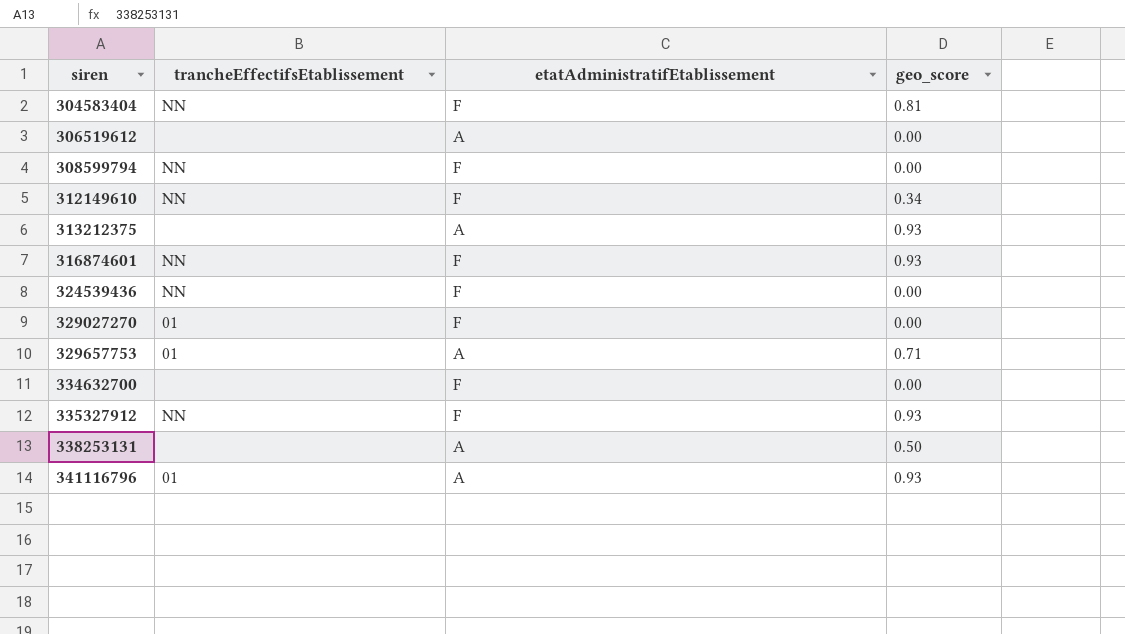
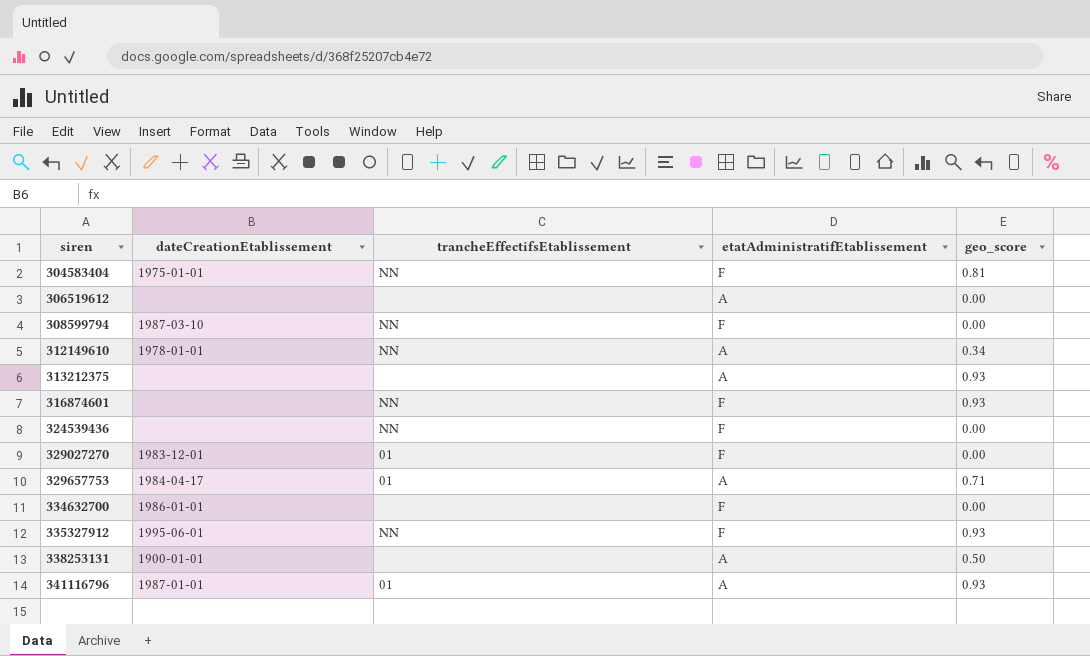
column dateCreationEtablissement | position: none -> 2
312149610 | etatAdministratifEtablissement: F -> A

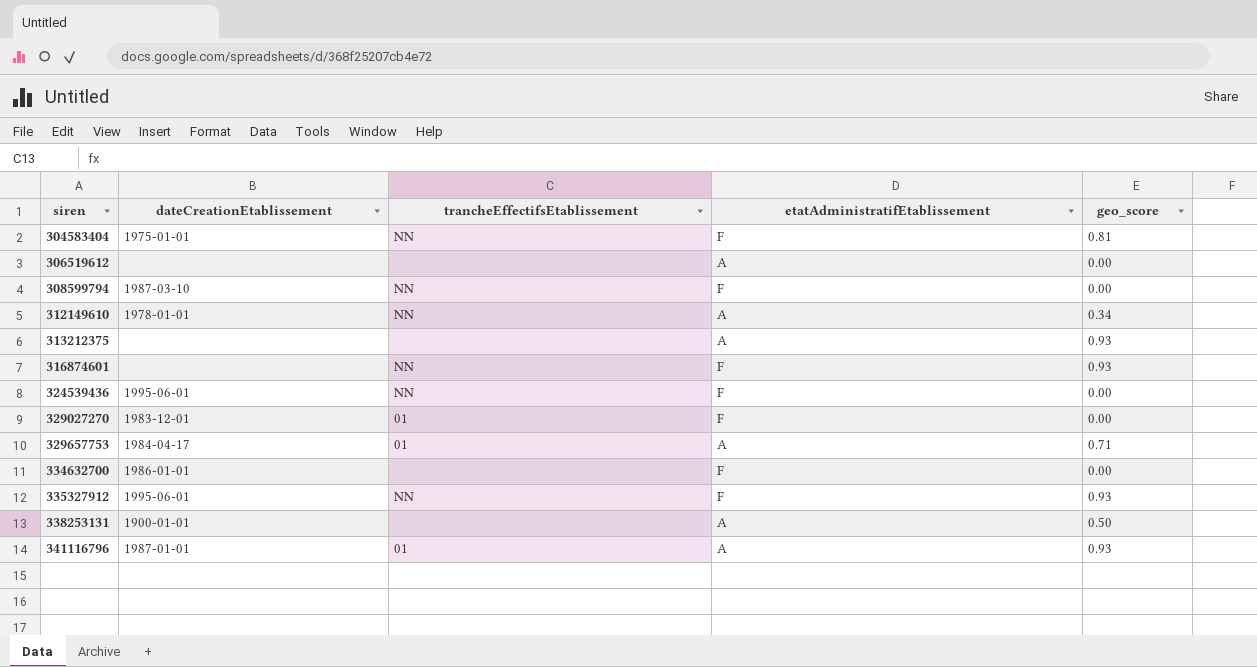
324539436 | dateCreationEtablissement: none -> 1995-06-01

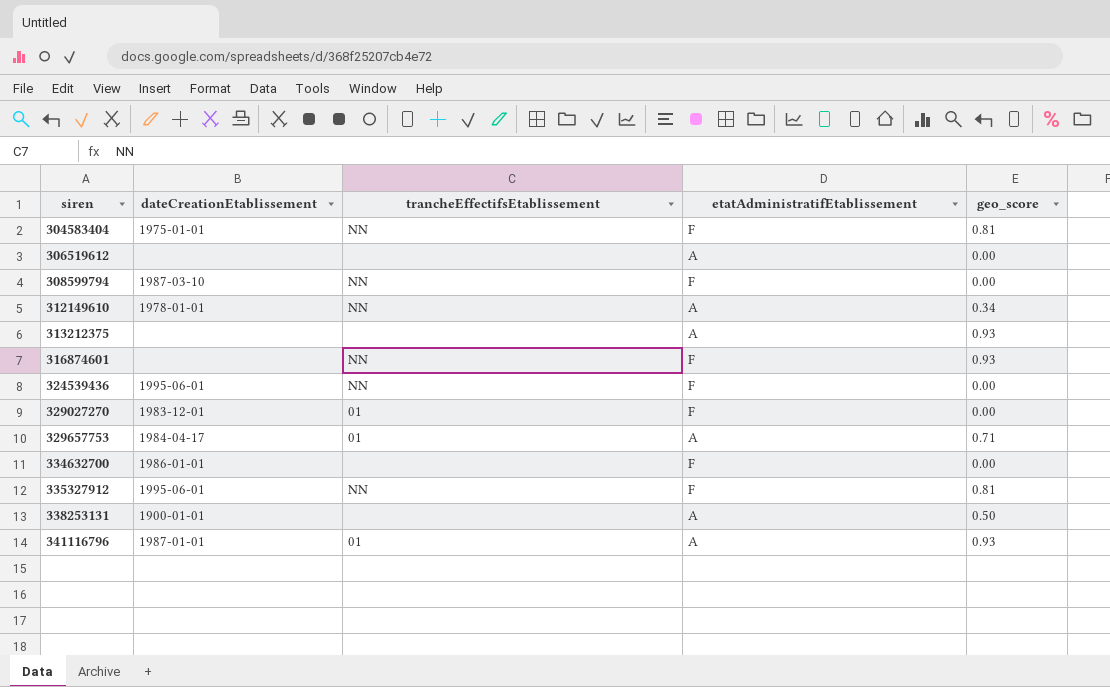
335327912 | geo_score: 0.93 -> 0.81

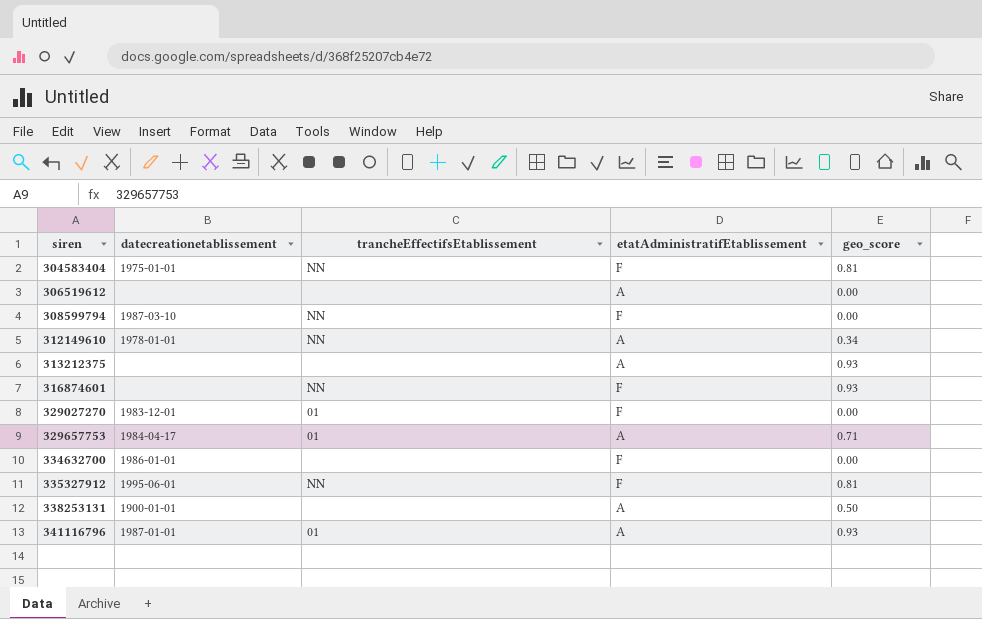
column name: dateCreationEtablissement -> datecreationetablissement
row 324539436: 1995-06-01 | NN | F | 0.00 -> none

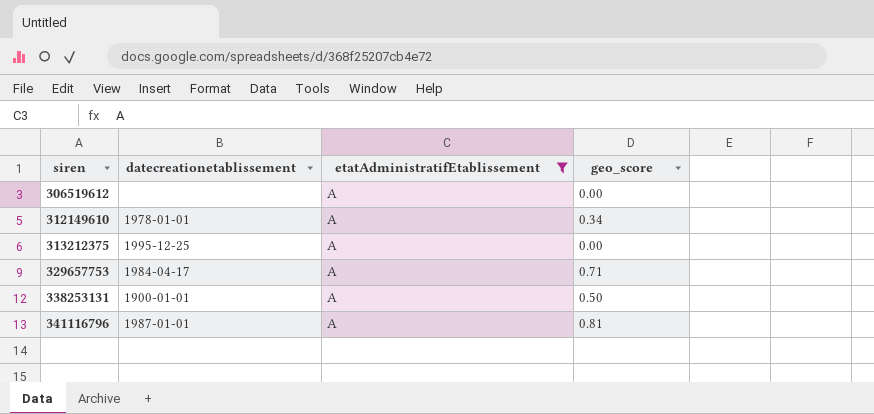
filter: none -> etatAdministratifEtablissement = A
column trancheEffectifsEtablissement | position: 3 -> none
313212375 | datecreationetablissement: none -> 1995-12-25
313212375 | geo_score: 0.93 -> 0.00
341116796 | geo_score: 0.93 -> 0.81

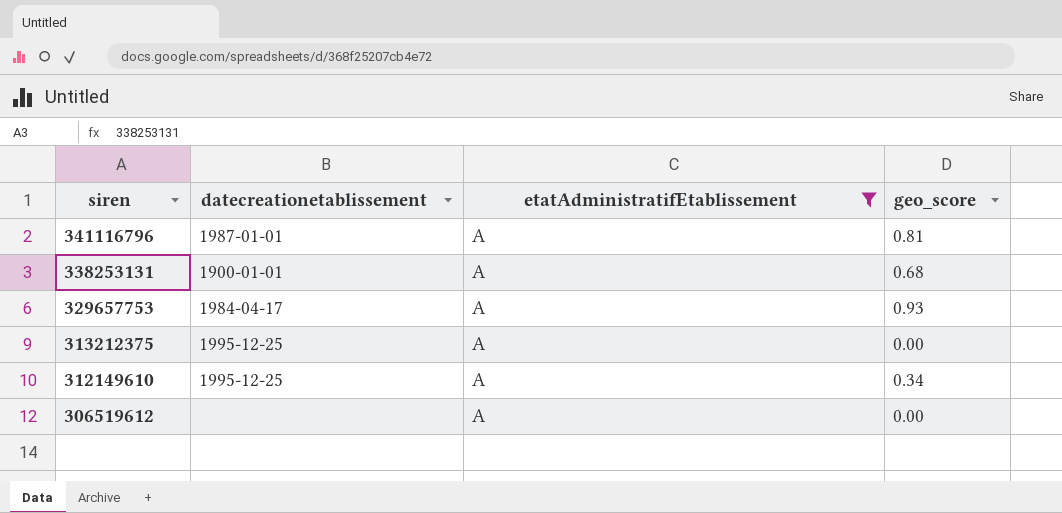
row order: siren ascending -> siren descending
338253131 | geo_score: 0.50 -> 0.68
329657753 | geo_score: 0.71 -> 0.93
312149610 | datecreationetablissement: 1978-01-01 -> 1995-12-25

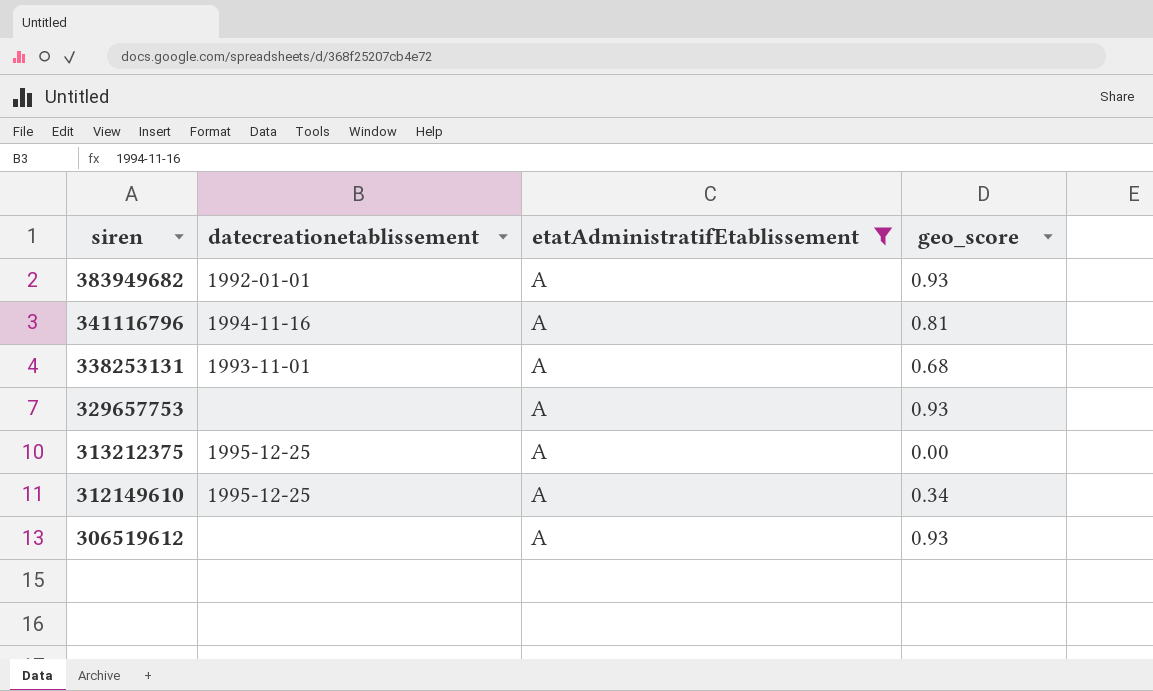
row 383949682: none -> 1992-01-01 | A | 0.93
341116796 | datecreationetablissement: 1987-01-01 -> 1994-11-16
338253131 | datecreationetablissement: 1900-01-01 -> 1993-11-01
329657753 | datecreationetablissement: 1984-04-17 -> none
306519612 | geo_score: 0.00 -> 0.93

